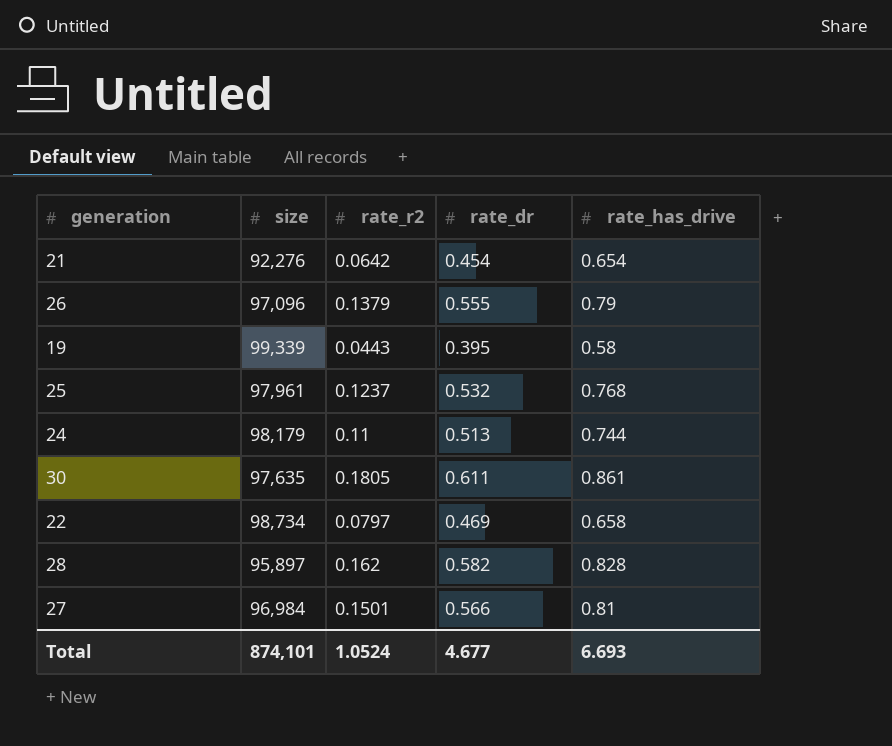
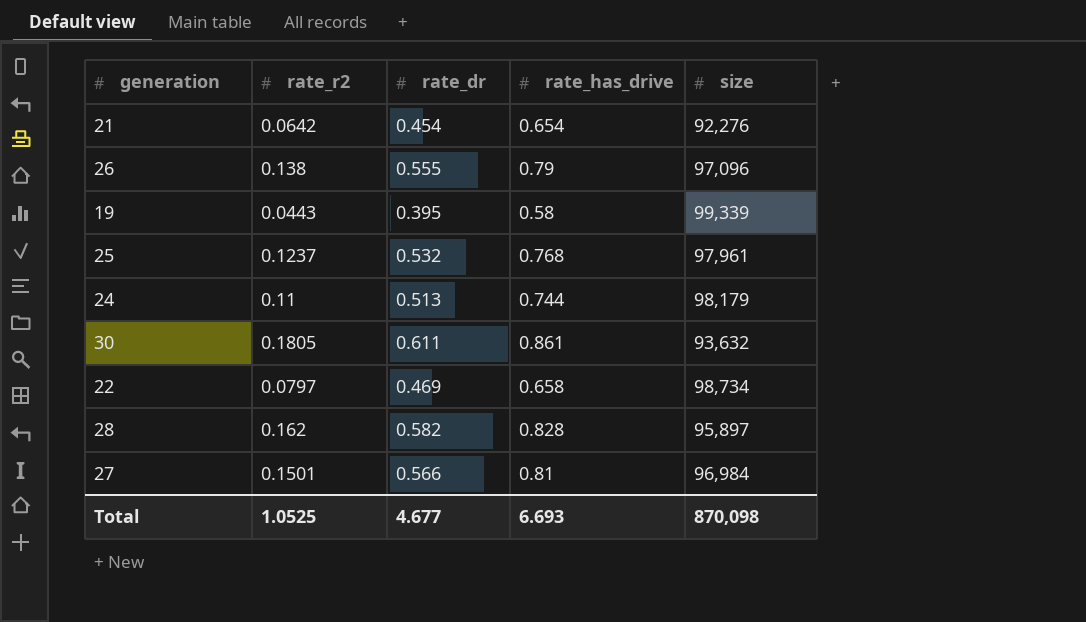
column size | position: 2 -> 5
26 | rate_r2: 0.1379 -> 0.138
30 | size: 97,635 -> 93,632
Total | rate_r2: 1.0524 -> 1.0525
Total | size: 874,101 -> 870,098

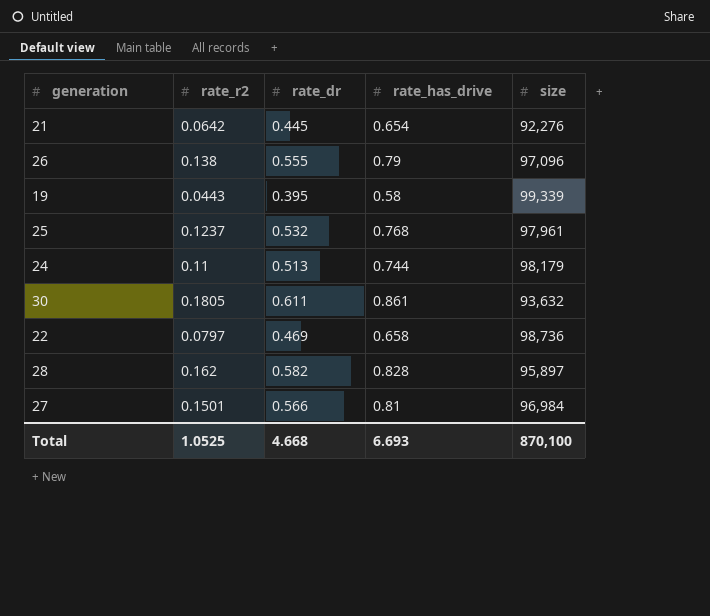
21 | rate_dr: 0.454 -> 0.445
22 | size: 98,734 -> 98,736
Total | rate_dr: 4.677 -> 4.668
Total | size: 870,098 -> 870,100

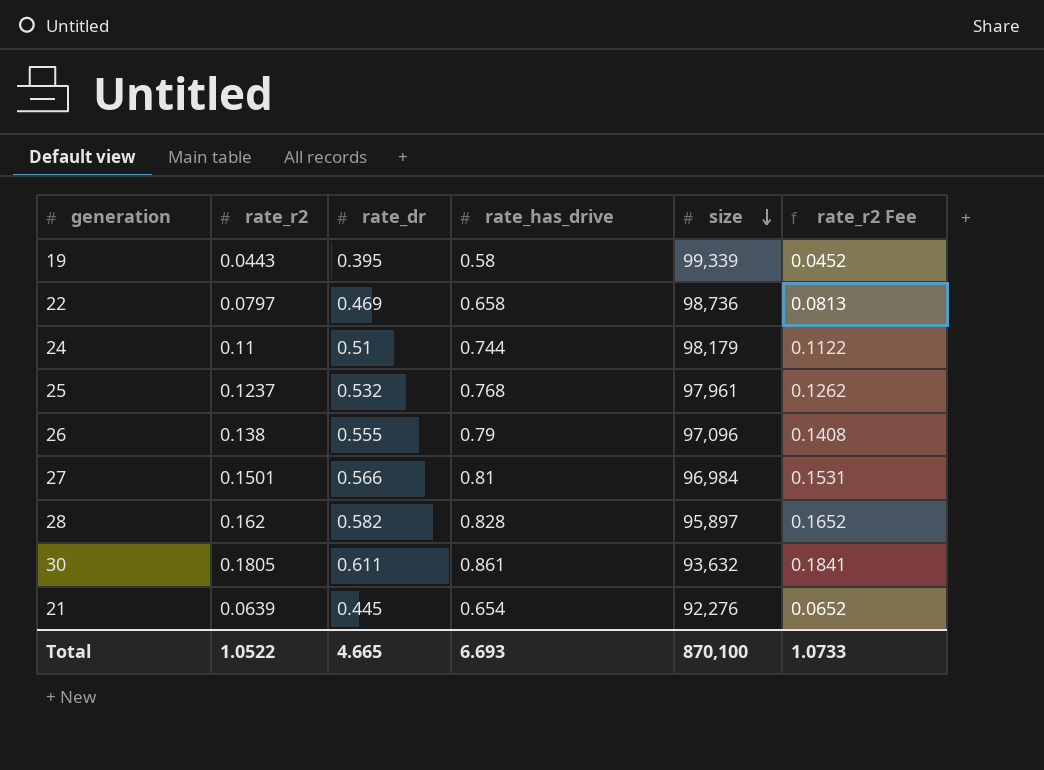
row order: none -> size descending
column rate_r2 Fee | formula: none -> [rate_r2] * 1.02
24 | rate_dr: 0.513 -> 0.51
21 | rate_r2: 0.0642 -> 0.0639
Total | rate_r2: 1.0525 -> 1.0522
Total | rate_dr: 4.668 -> 4.665

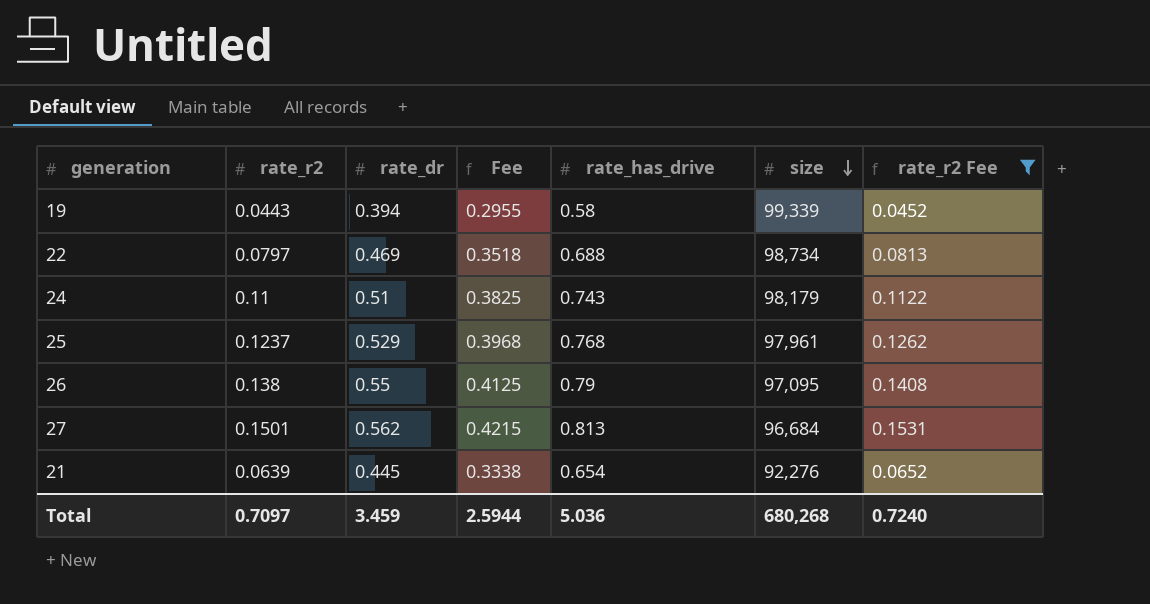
filter: none -> rate_r2 Fee <= 0.1531
column Fee | formula: none -> [rate_dr] * 0.75
19 | rate_dr: 0.395 -> 0.394
22 | rate_has_drive: 0.658 -> 0.688
22 | size: 98,736 -> 98,734
24 | rate_has_drive: 0.744 -> 0.743
25 | rate_dr: 0.532 -> 0.529
26 | rate_dr: 0.555 -> 0.55
26 | size: 97,096 -> 97,095
27 | rate_dr: 0.566 -> 0.562
27 | rate_has_drive: 0.81 -> 0.813
27 | size: 96,984 -> 96,684
Total | rate_r2: 1.0522 -> 0.7097
Total | rate_dr: 4.665 -> 3.459
Total | rate_has_drive: 6.693 -> 5.036
Total | size: 870,100 -> 680,268
Total | rate_r2 Fee: 1.0733 -> 0.7240

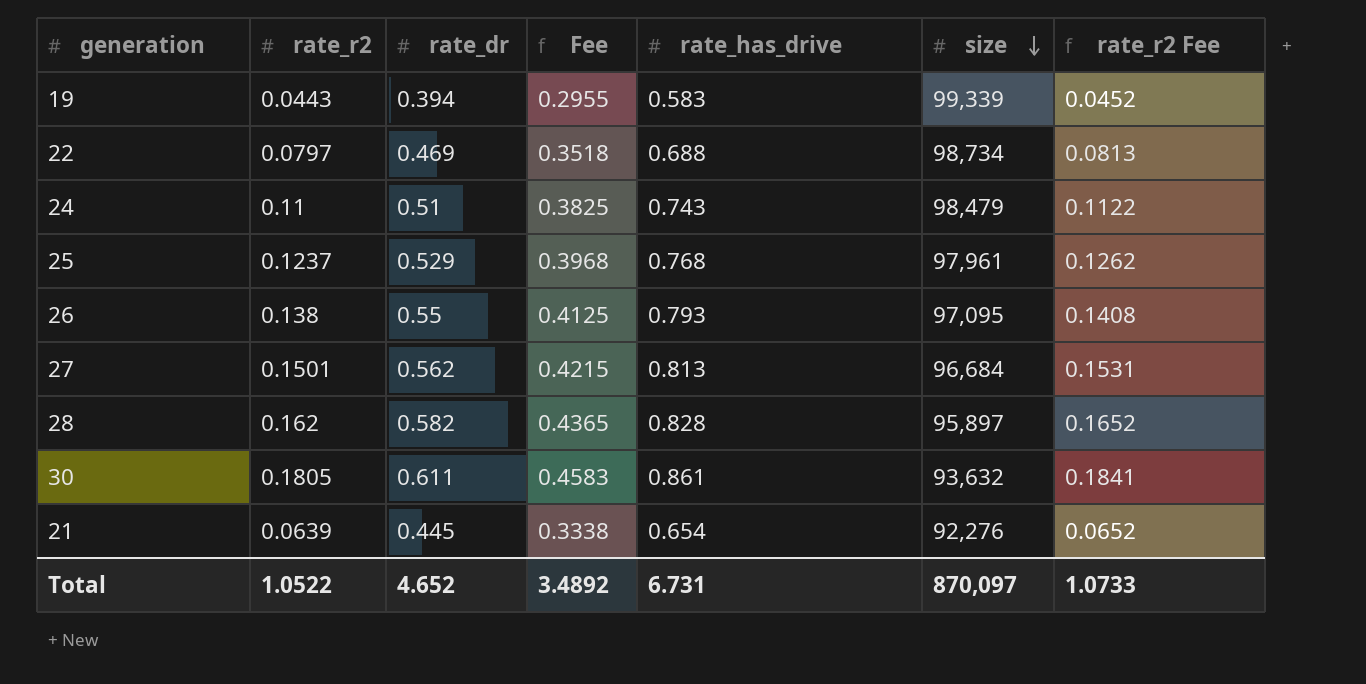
filter: rate_r2 Fee <= 0.1531 -> none
19 | rate_has_drive: 0.58 -> 0.583
24 | size: 98,179 -> 98,479
26 | rate_has_drive: 0.79 -> 0.793
Total | rate_r2: 0.7097 -> 1.0522
Total | rate_dr: 3.459 -> 4.652
Total | Fee: 2.5944 -> 3.4892
Total | rate_has_drive: 5.036 -> 6.731
Total | size: 680,268 -> 870,097
Total | rate_r2 Fee: 0.7240 -> 1.0733

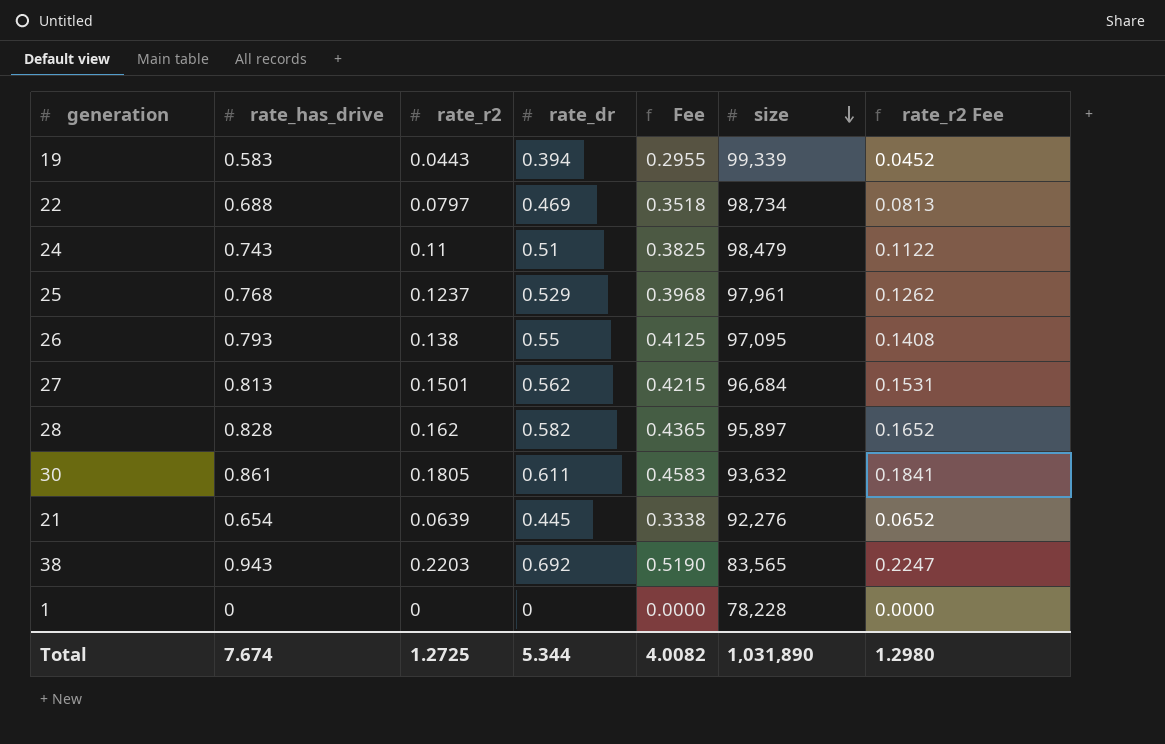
column rate_has_drive | position: 5 -> 2
row 38: none -> 0.943 | 0.2203 | 0.692 | 0.5190 | 83,565 | 0.2247
row 1: none -> 0 | 0 | 0 | 0.0000 | 78,228 | 0.0000
Total | rate_has_drive: 6.731 -> 7.674
Total | rate_r2: 1.0522 -> 1.2725
Total | rate_dr: 4.652 -> 5.344
Total | Fee: 3.4892 -> 4.0082
Total | size: 870,097 -> 1,031,890
Total | rate_r2 Fee: 1.0733 -> 1.2980

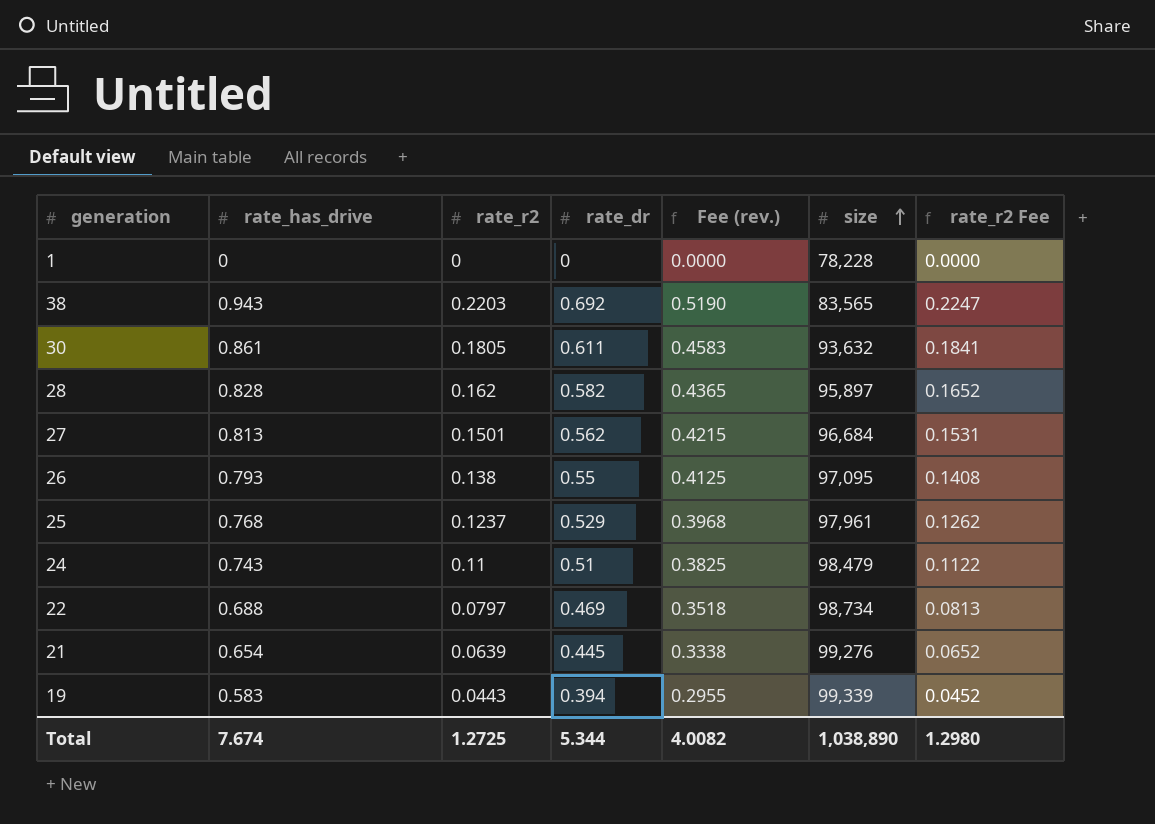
row order: size descending -> size ascending
column name: Fee -> Fee (rev.)
21 | size: 92,276 -> 99,276
Total | size: 1,031,890 -> 1,038,890

